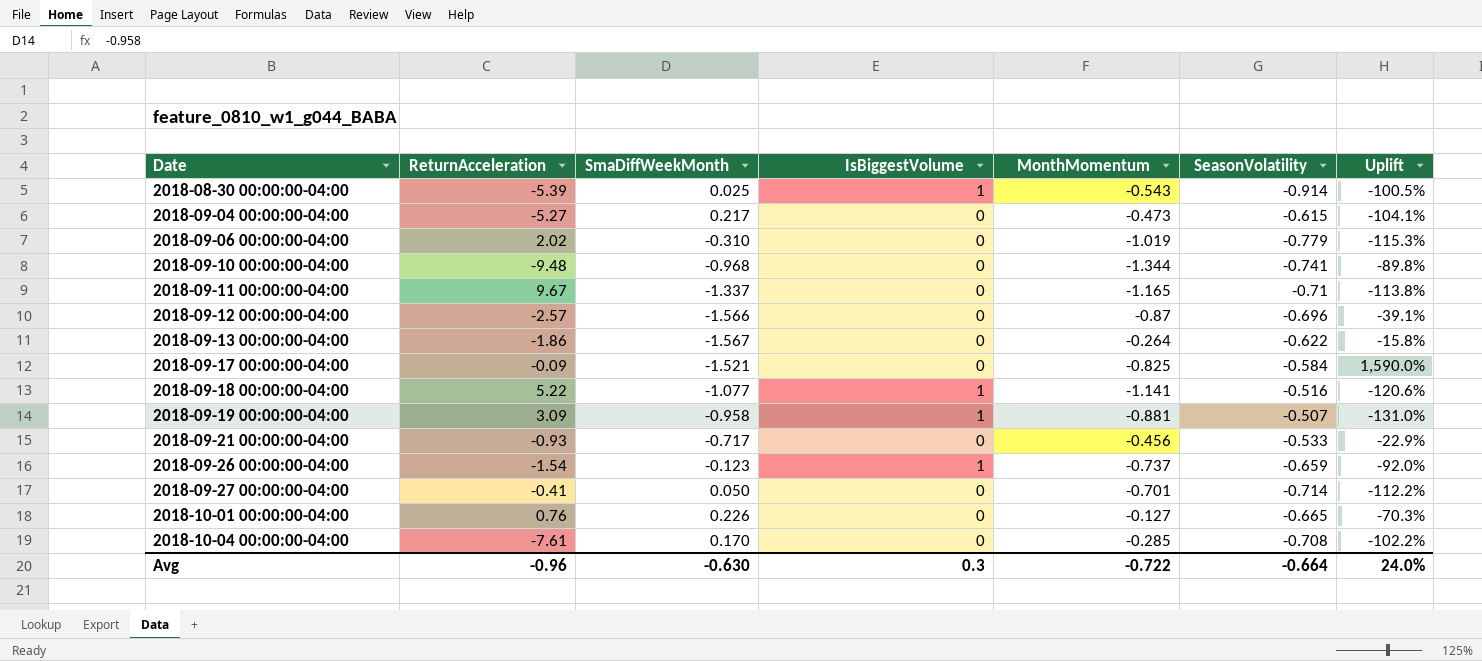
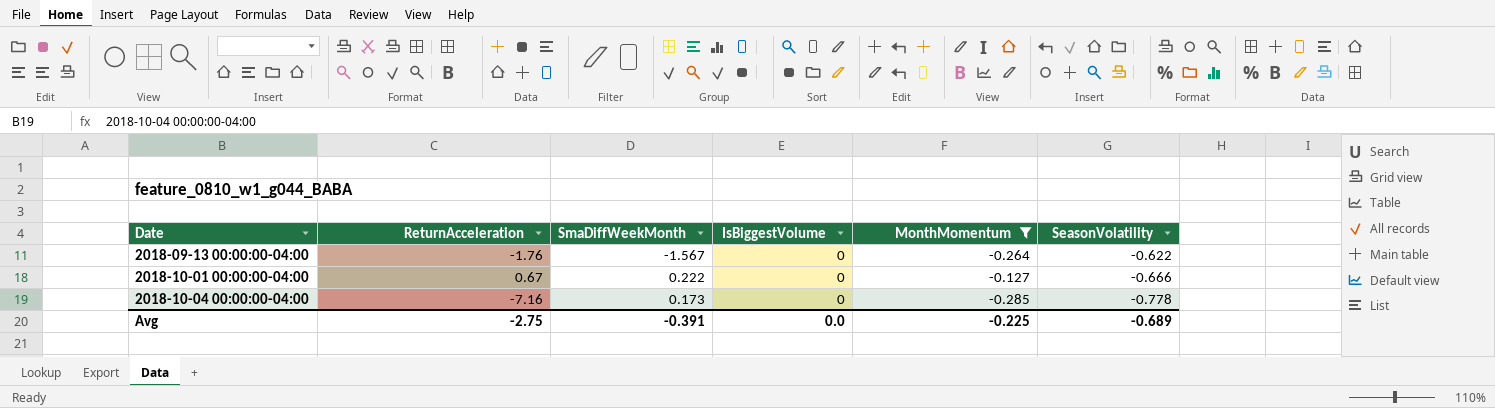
filter: none -> MonthMomentum >= -0.285
column Uplift | formula: ([SmaDiffWeekMonth] - [ReturnAcceleration]) / [ReturnAcceleration] -> none
2018-09-13 00:00:00-04:00 | ReturnAcceleration: -1.86 -> -1.76
2018-10-01 00:00:00-04:00 | ReturnAcceleration: 0.76 -> 0.67
2018-10-01 00:00:00-04:00 | SmaDiffWeekMonth: 0.226 -> 0.222
2018-10-01 00:00:00-04:00 | SeasonVolatility: -0.665 -> -0.666
2018-10-04 00:00:00-04:00 | ReturnAcceleration: -7.61 -> -7.16
2018-10-04 00:00:00-04:00 | SmaDiffWeekMonth: 0.170 -> 0.173
2018-10-04 00:00:00-04:00 | SeasonVolatility: -0.708 -> -0.778
Avg | ReturnAcceleration: -0.96 -> -2.75
Avg | SmaDiffWeekMonth: -0.630 -> -0.391
Avg | IsBiggestVolume: 0.3 -> 0.0
Avg | MonthMomentum: -0.722 -> -0.225
Avg | SeasonVolatility: -0.664 -> -0.689

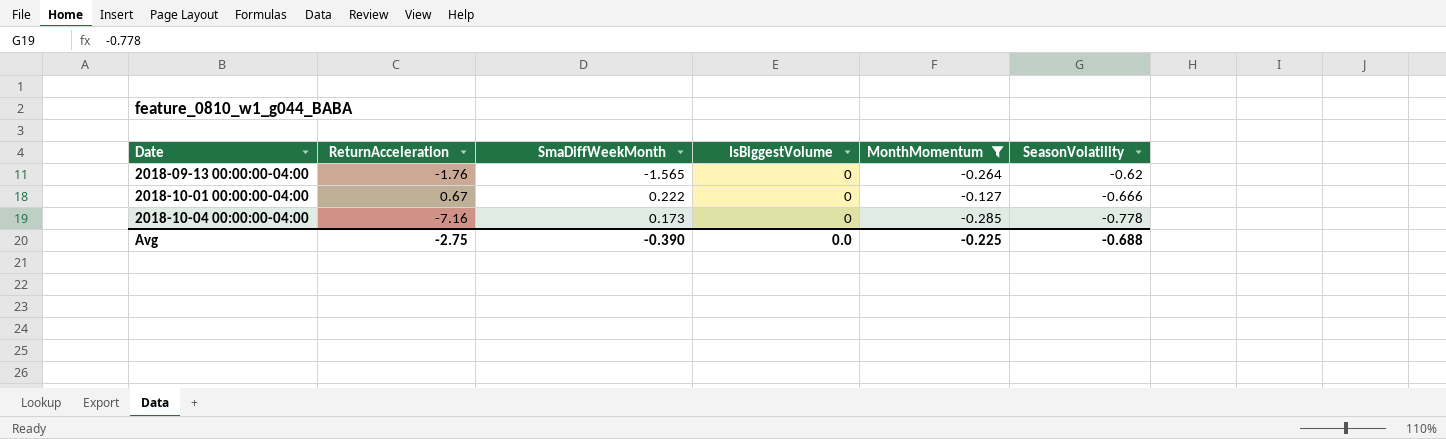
2018-09-13 00:00:00-04:00 | SmaDiffWeekMonth: -1.567 -> -1.565
2018-09-13 00:00:00-04:00 | SeasonVolatility: -0.622 -> -0.62
Avg | SmaDiffWeekMonth: -0.391 -> -0.390
Avg | SeasonVolatility: -0.689 -> -0.688

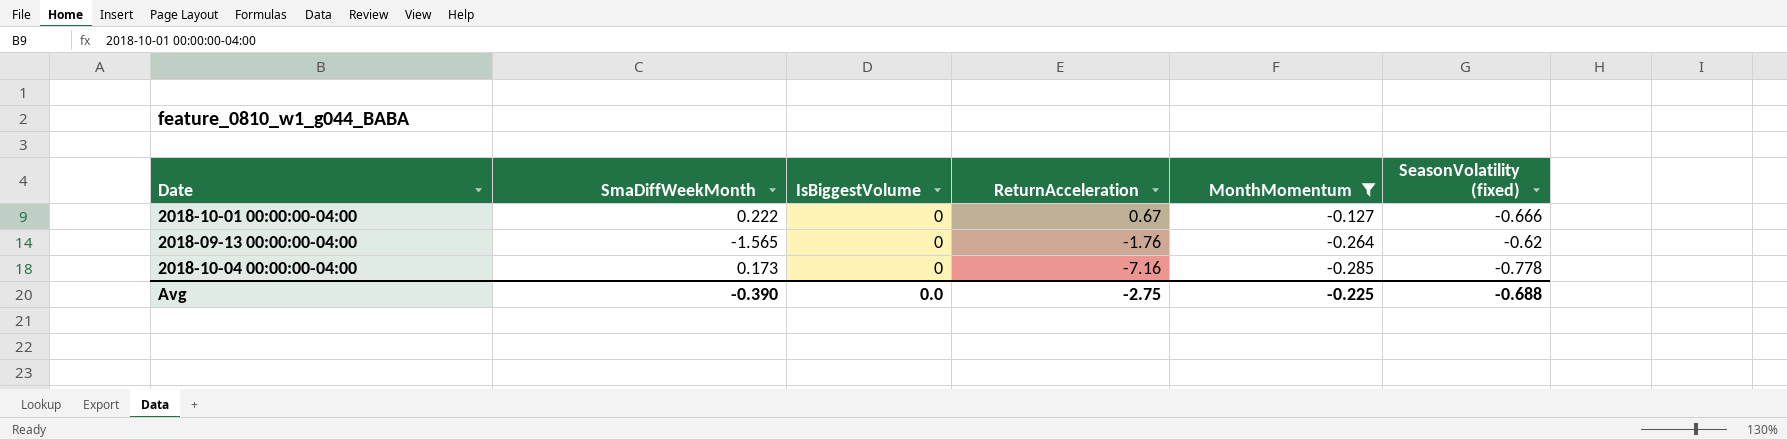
row order: Date ascending -> ReturnAcceleration descending
column ReturnAcceleration | position: 2 -> 4
column name: SeasonVolatility -> SeasonVolatility (fixed)

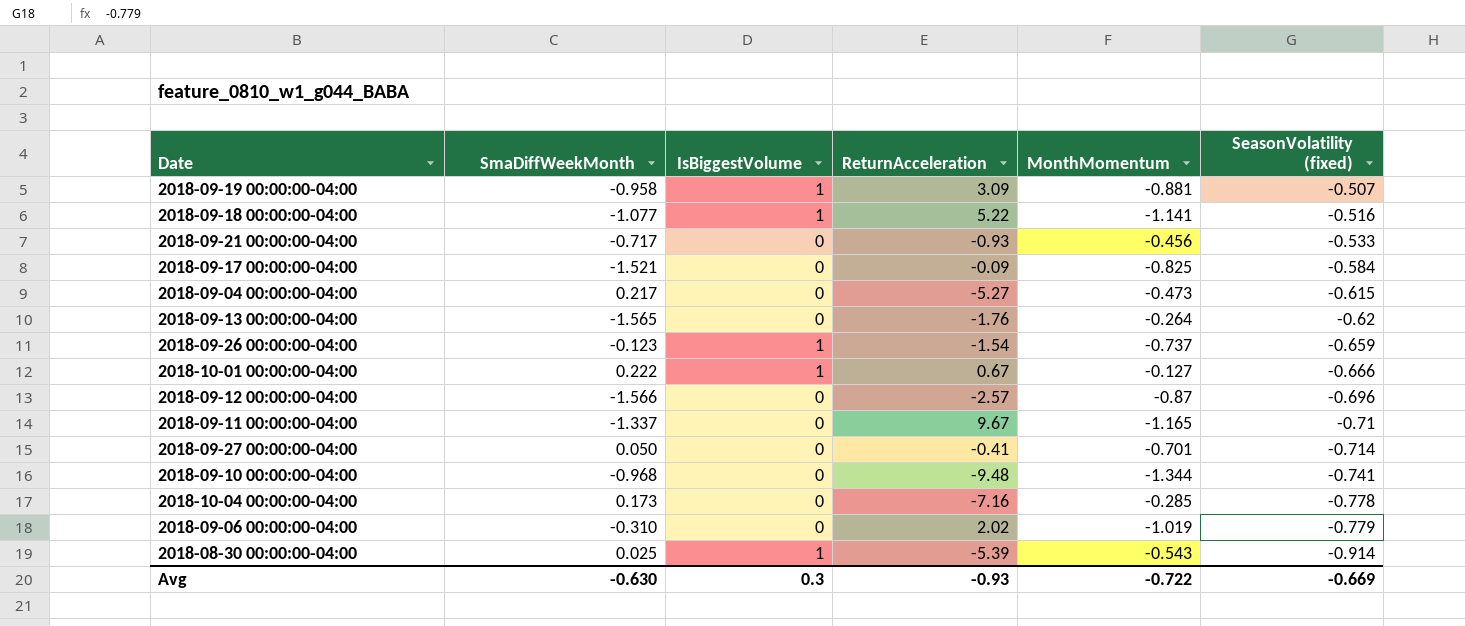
filter: MonthMomentum >= -0.285 -> none
row order: ReturnAcceleration descending -> SeasonVolatility (fixed) descending
2018-10-01 00:00:00-04:00 | IsBiggestVolume: 0 -> 1
Avg | SmaDiffWeekMonth: -0.390 -> -0.630
Avg | IsBiggestVolume: 0.0 -> 0.3
Avg | ReturnAcceleration: -2.75 -> -0.93
Avg | MonthMomentum: -0.225 -> -0.722
Avg | SeasonVolatility (fixed): -0.688 -> -0.669

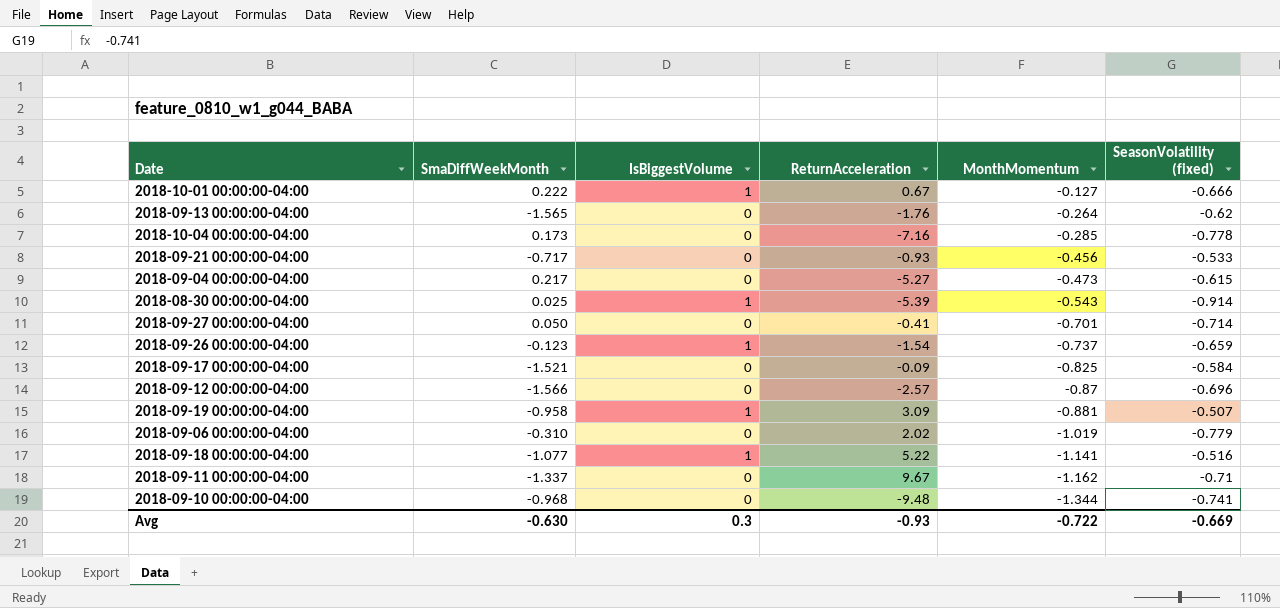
row order: SeasonVolatility (fixed) descending -> MonthMomentum descending
2018-09-11 00:00:00-04:00 | MonthMomentum: -1.165 -> -1.162

